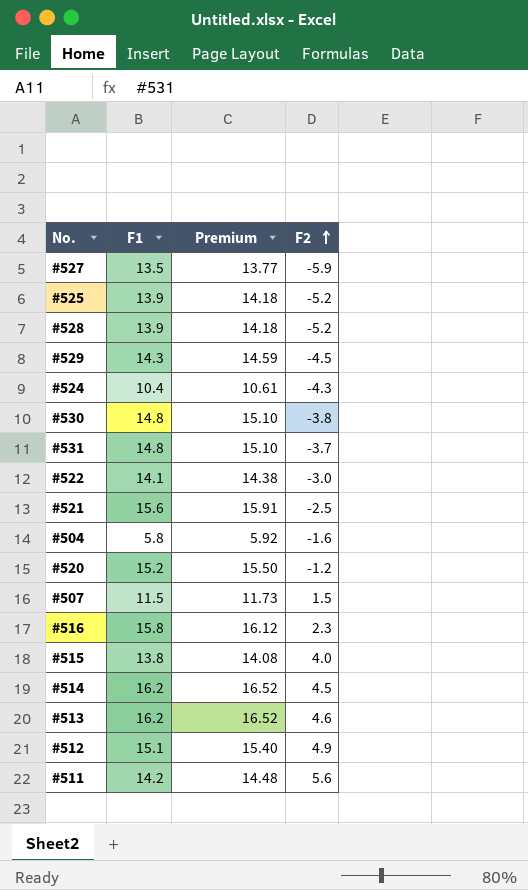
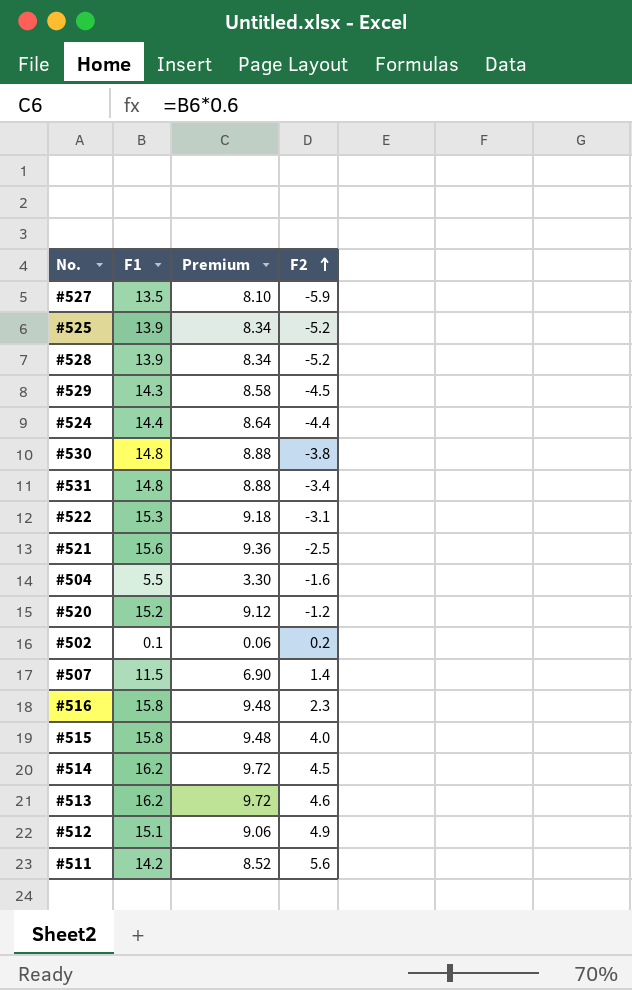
column Premium | formula: [F1] * 1.02 -> [F1] * 0.6
#524 | F1: 10.4 -> 14.4
#524 | F2: -4.3 -> -4.4
#531 | F2: -3.7 -> -3.4
#522 | F1: 14.1 -> 15.3
#522 | F2: -3.0 -> -3.1
#504 | F1: 5.8 -> 5.5
row #502: none -> 0.1 | 0.06 | 0.2
#507 | F2: 1.5 -> 1.4
#515 | F1: 13.8 -> 15.8

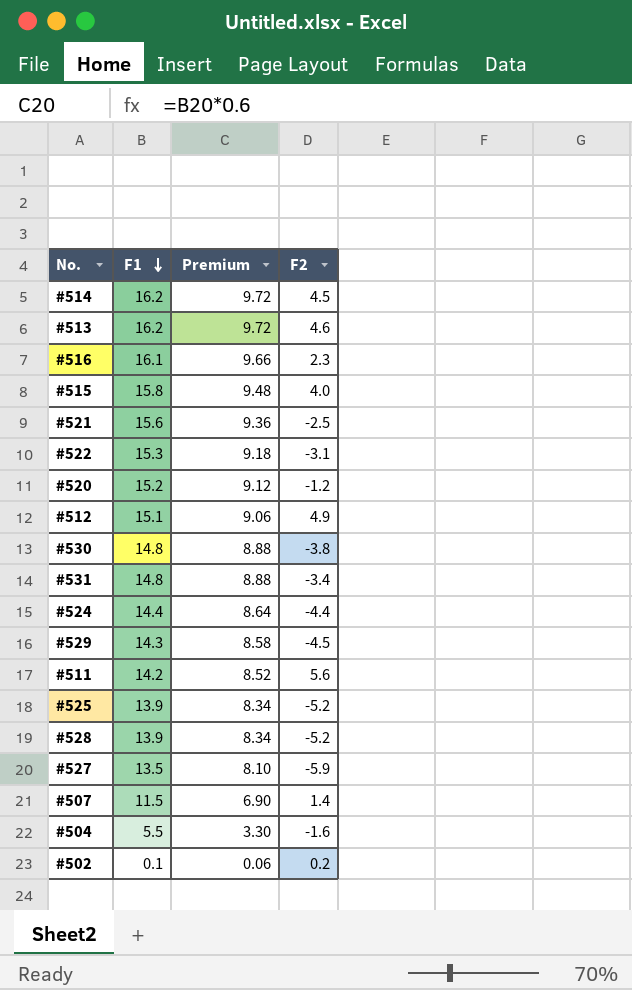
row order: F2 ascending -> F1 descending
#516 | F1: 15.8 -> 16.1
#516 | Premium: 9.48 -> 9.66

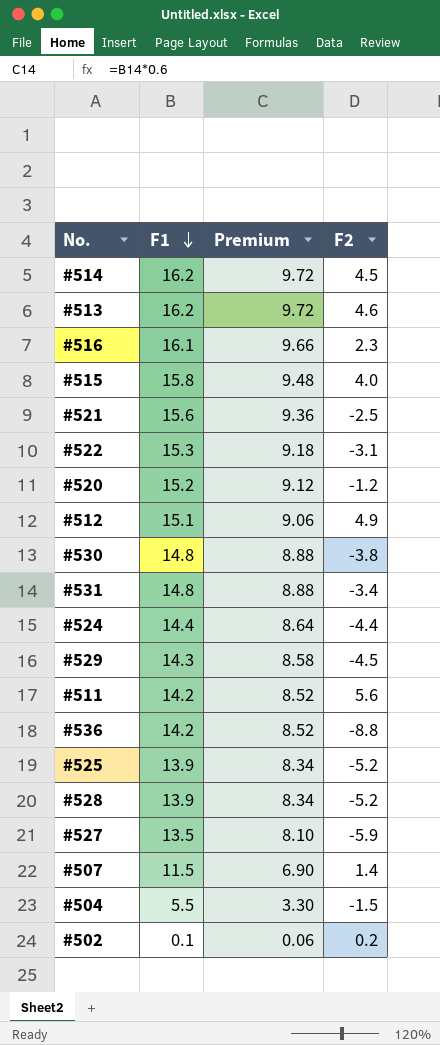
row #536: none -> 14.2 | 8.52 | -8.8
#504 | F2: -1.6 -> -1.5

